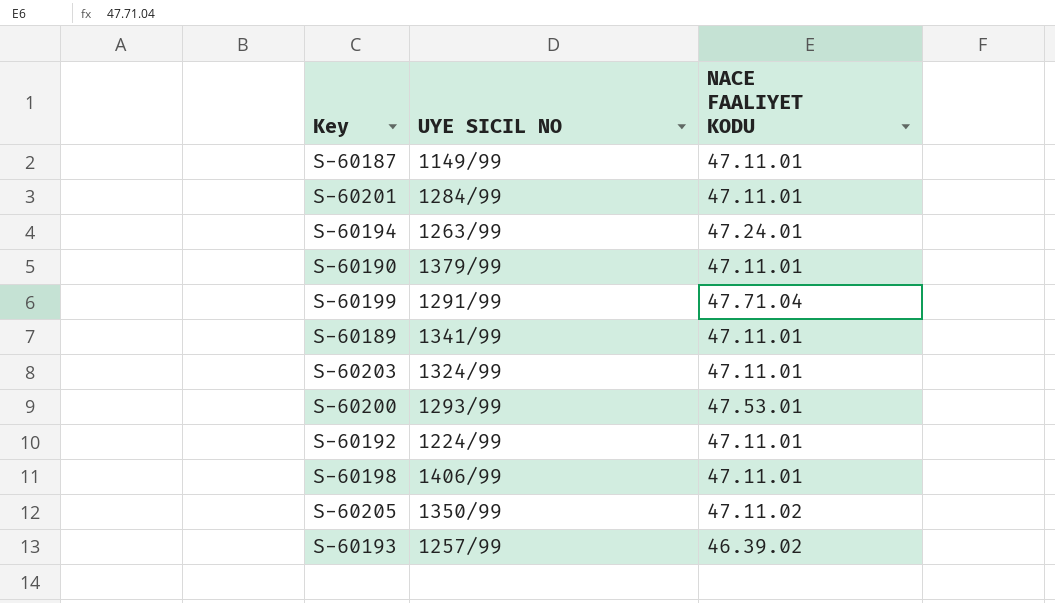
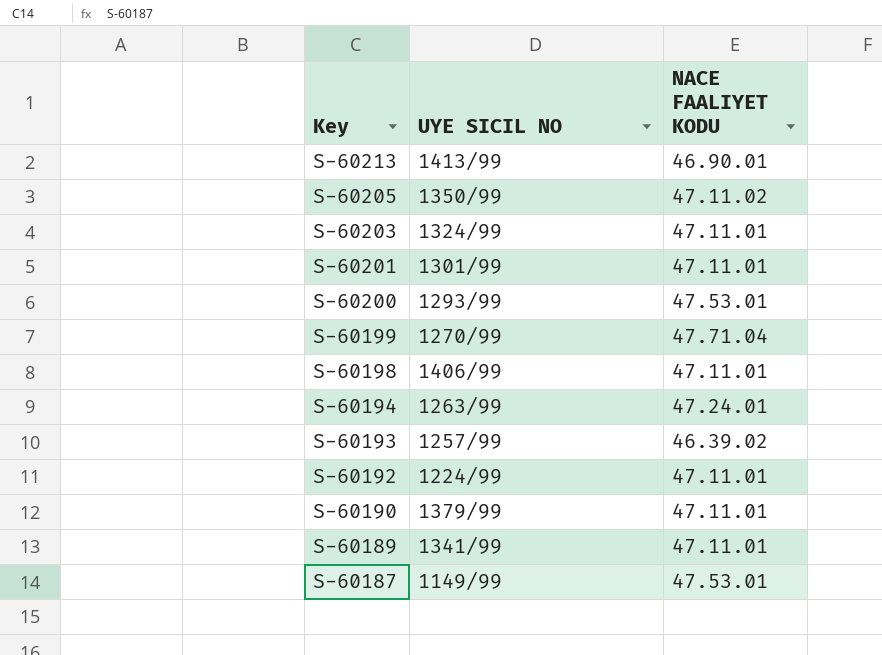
row order: none -> Key descending
row S-60213: none -> 1413/99 | 46.90.01
S-60201 | UYE SICIL NO: 1284/99 -> 1301/99
S-60199 | UYE SICIL NO: 1291/99 -> 1270/99
S-60187 | NACE FAALIYET KODU: 47.11.01 -> 47.53.01

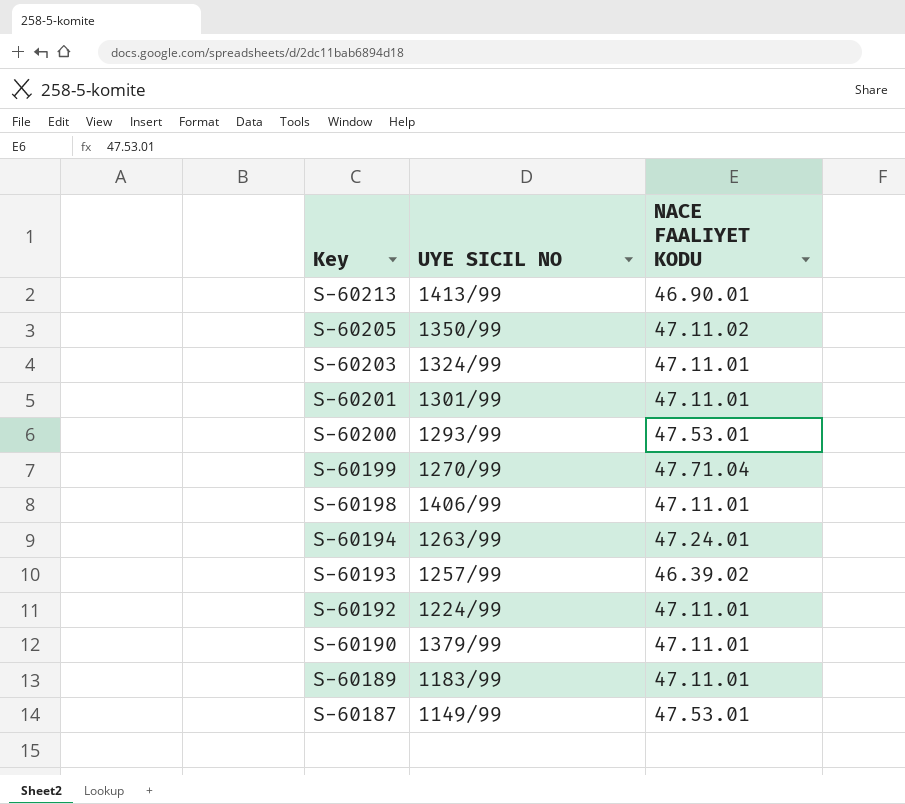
S-60189 | UYE SICIL NO: 1341/99 -> 1183/99

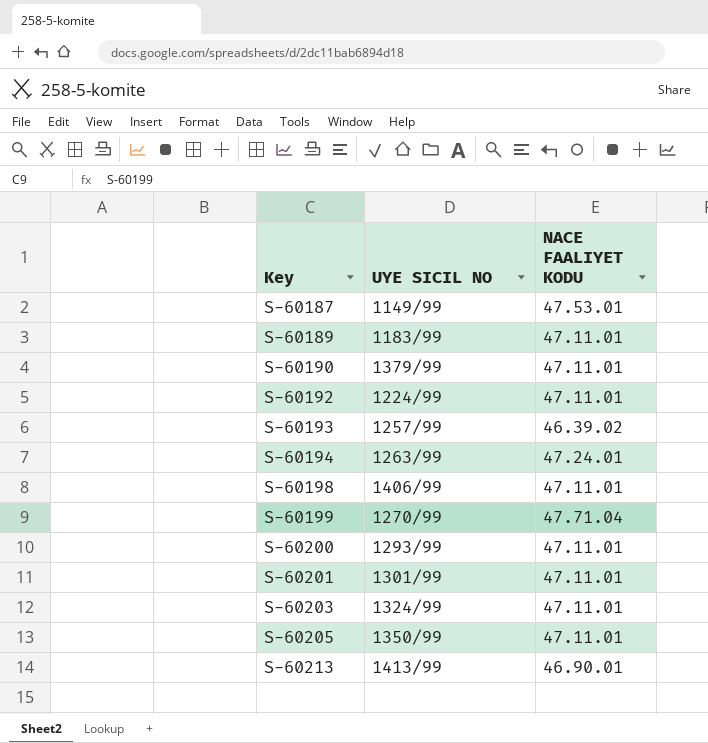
row order: Key descending -> Key ascending
S-60200 | NACE FAALIYET KODU: 47.53.01 -> 47.11.01
S-60205 | NACE FAALIYET KODU: 47.11.02 -> 47.11.01

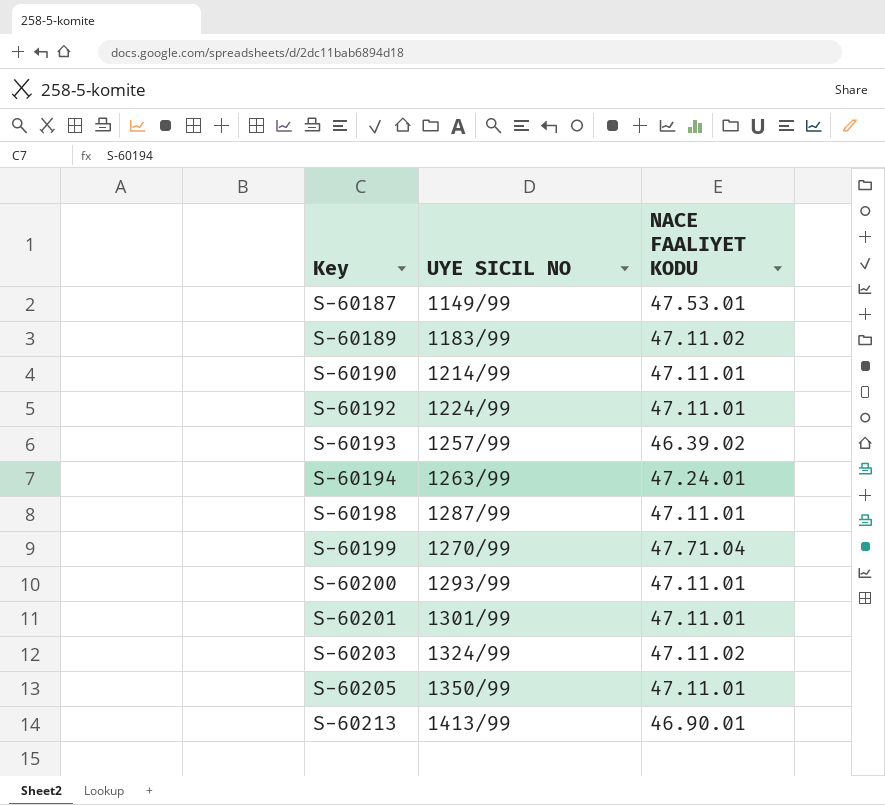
S-60189 | NACE FAALIYET KODU: 47.11.01 -> 47.11.02
S-60190 | UYE SICIL NO: 1379/99 -> 1214/99
S-60198 | UYE SICIL NO: 1406/99 -> 1287/99
S-60203 | NACE FAALIYET KODU: 47.11.01 -> 47.11.02

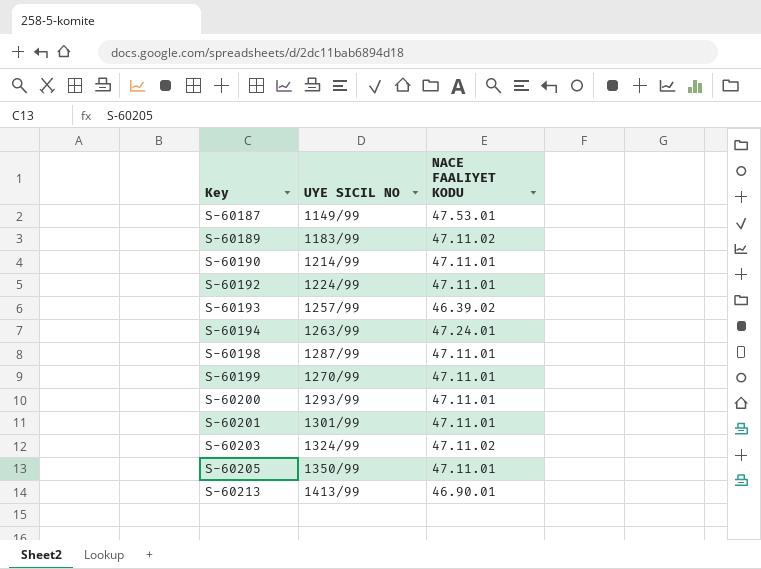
S-60199 | NACE FAALIYET KODU: 47.71.04 -> 47.11.01

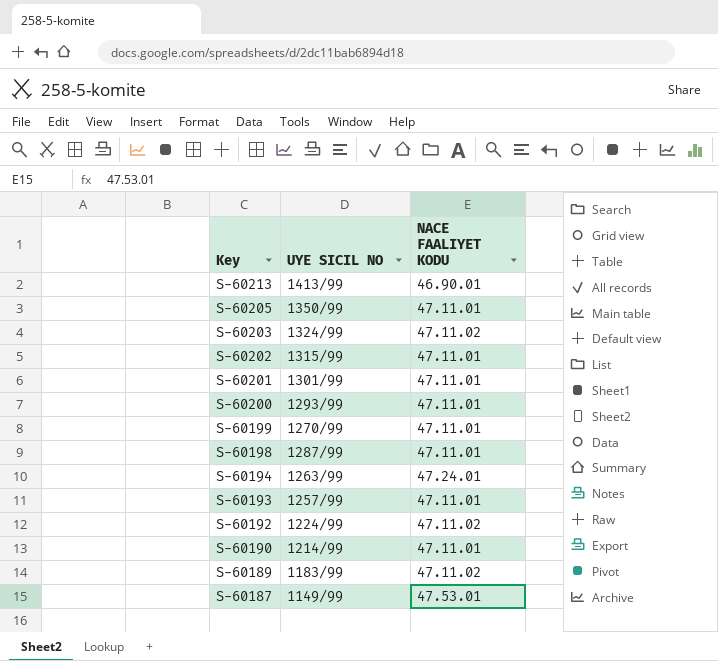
row order: Key ascending -> Key descending
row S-60202: none -> 1315/99 | 47.11.01
S-60193 | NACE FAALIYET KODU: 46.39.02 -> 47.11.01
S-60192 | NACE FAALIYET KODU: 47.11.01 -> 47.11.02

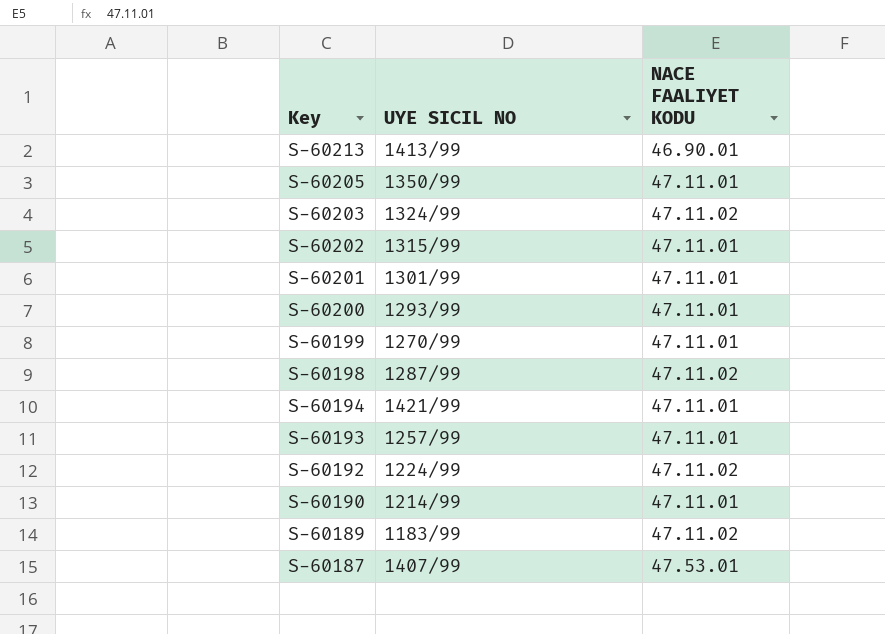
S-60198 | NACE FAALIYET KODU: 47.11.01 -> 47.11.02
S-60194 | UYE SICIL NO: 1263/99 -> 1421/99
S-60194 | NACE FAALIYET KODU: 47.24.01 -> 47.11.01
S-60187 | UYE SICIL NO: 1149/99 -> 1407/99

